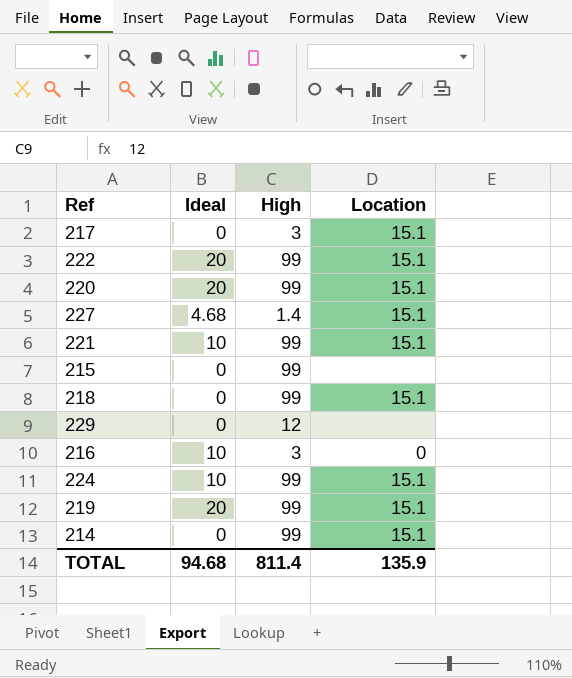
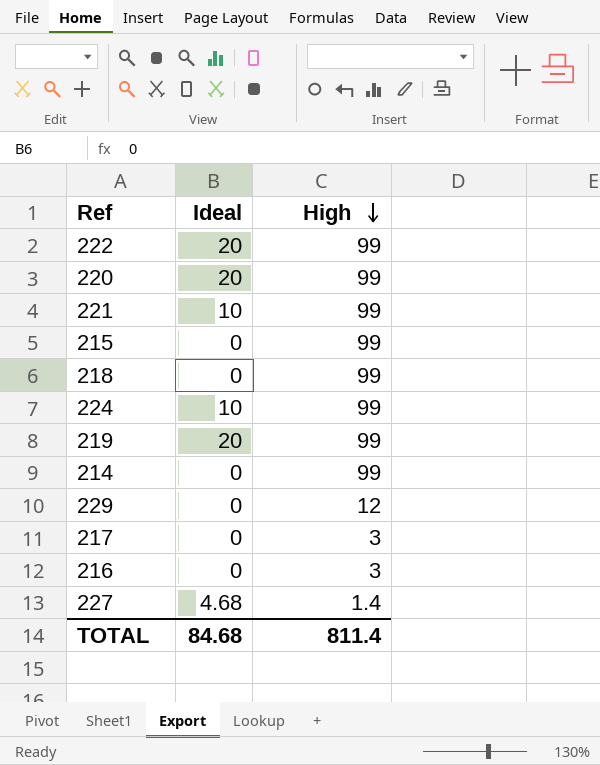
row order: none -> High descending
column Location | position: 4 -> none
216 | Ideal: 10 -> 0
TOTAL | Ideal: 94.68 -> 84.68

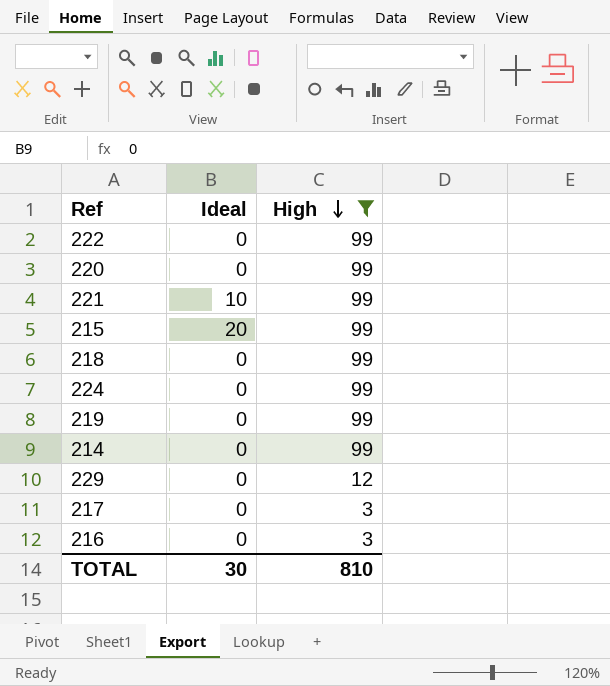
filter: none -> High != 1.4
222 | Ideal: 20 -> 0
220 | Ideal: 20 -> 0
215 | Ideal: 0 -> 20
224 | Ideal: 10 -> 0
219 | Ideal: 20 -> 0
TOTAL | Ideal: 84.68 -> 30
TOTAL | High: 811.4 -> 810

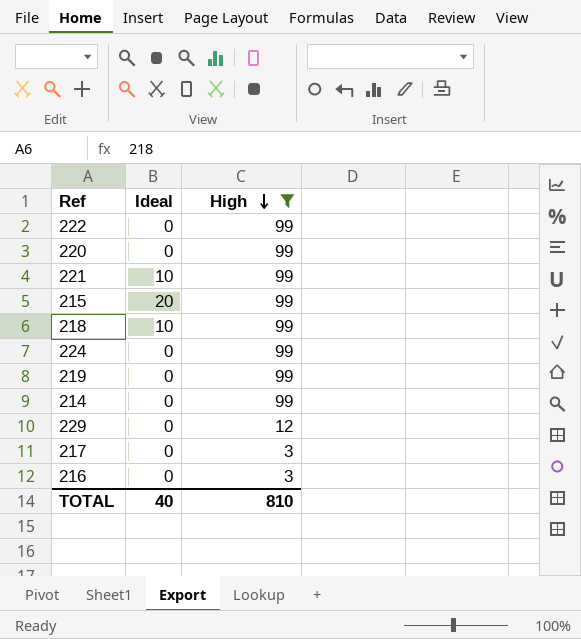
218 | Ideal: 0 -> 10
TOTAL | Ideal: 30 -> 40

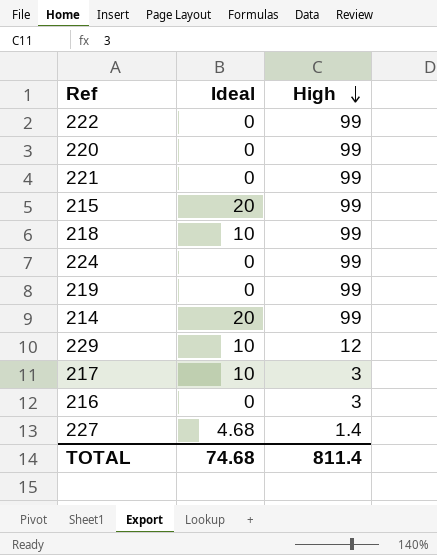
filter: High != 1.4 -> none
221 | Ideal: 10 -> 0
214 | Ideal: 0 -> 20
229 | Ideal: 0 -> 10
217 | Ideal: 0 -> 10
TOTAL | Ideal: 40 -> 74.68
TOTAL | High: 810 -> 811.4

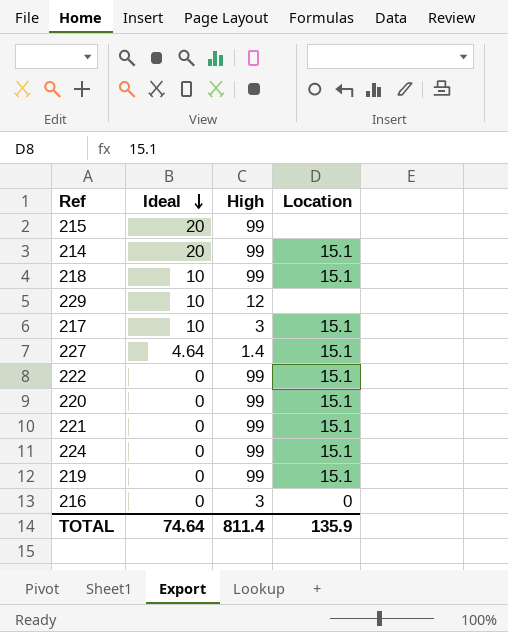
row order: High descending -> Ideal descending
column Location | position: none -> 4
227 | Ideal: 4.68 -> 4.64
TOTAL | Ideal: 74.68 -> 74.64

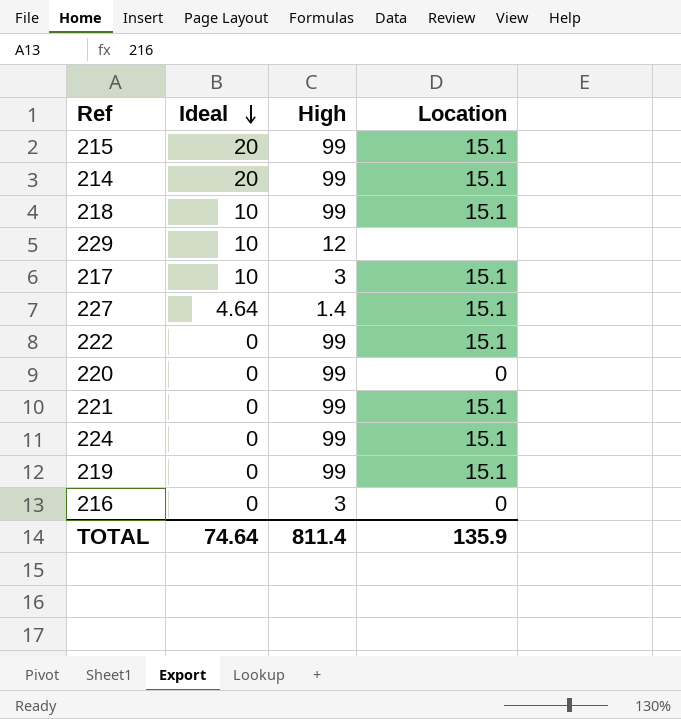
215 | Location: none -> 15.1
220 | Location: 15.1 -> 0

